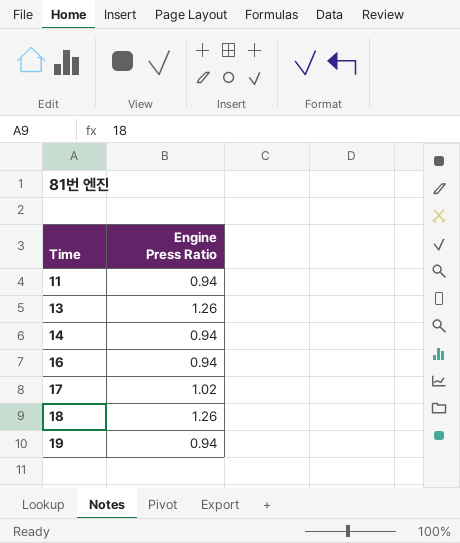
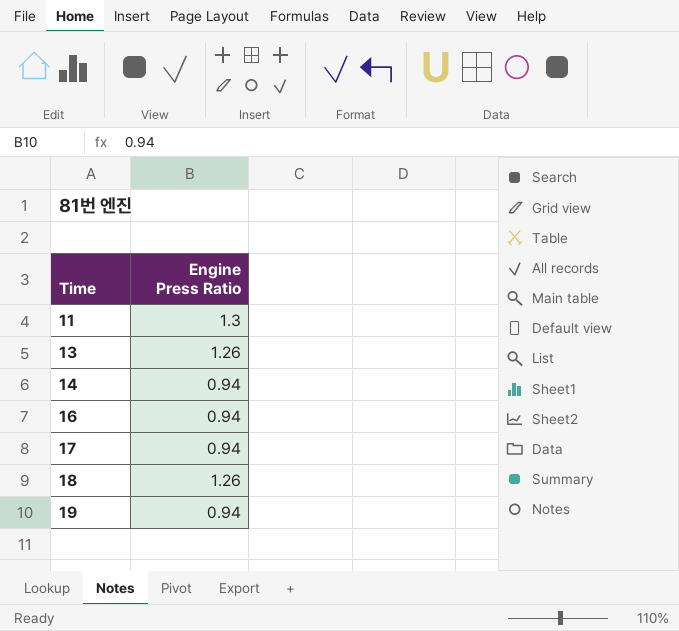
11 | Engine Press Ratio: 0.94 -> 1.3
17 | Engine Press Ratio: 1.02 -> 0.94

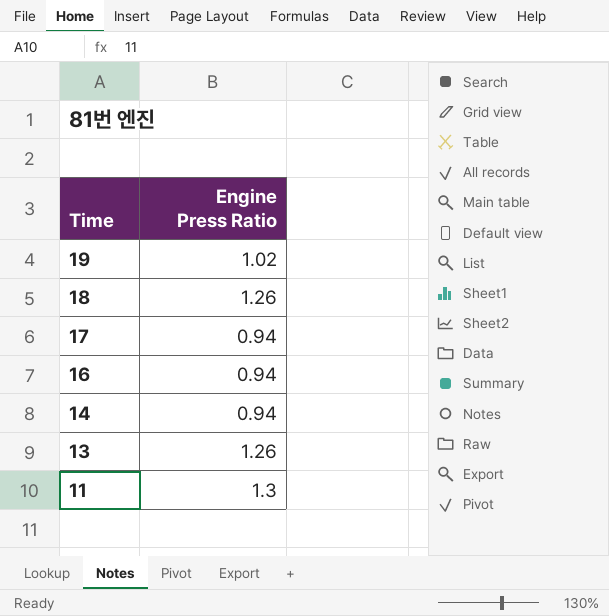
row order: Time ascending -> Time descending
19 | Engine Press Ratio: 0.94 -> 1.02

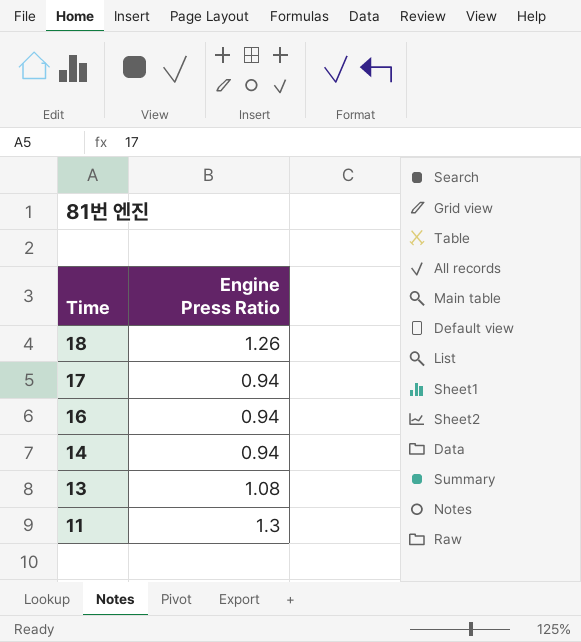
row 19: 1.02 -> none
13 | Engine Press Ratio: 1.26 -> 1.08

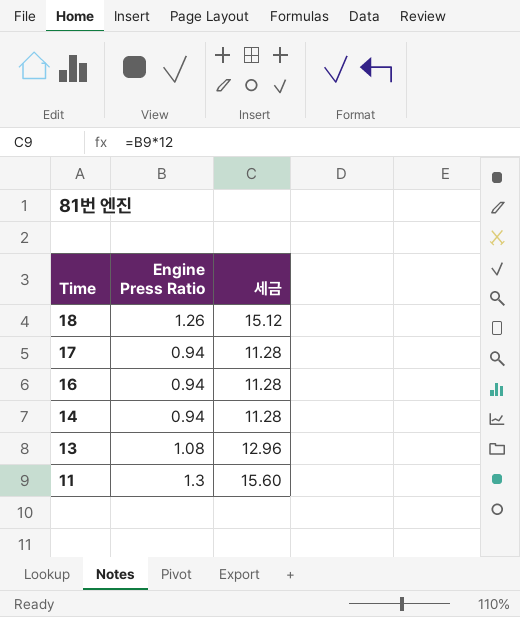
column 세금 | formula: none -> [Engine Press Ratio] * 12

